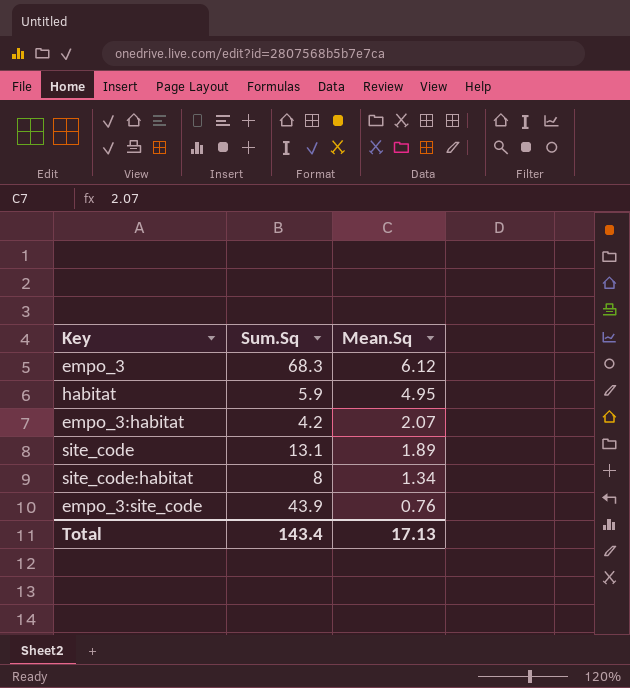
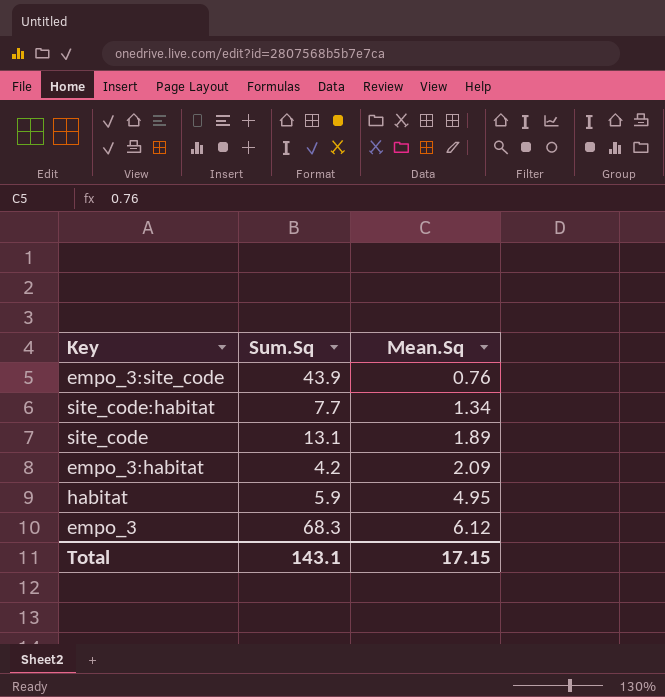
row order: Mean.Sq descending -> Mean.Sq ascending
site_code:habitat | Sum.Sq: 8 -> 7.7
empo_3:habitat | Mean.Sq: 2.07 -> 2.09
Total | Sum.Sq: 143.4 -> 143.1
Total | Mean.Sq: 17.13 -> 17.15

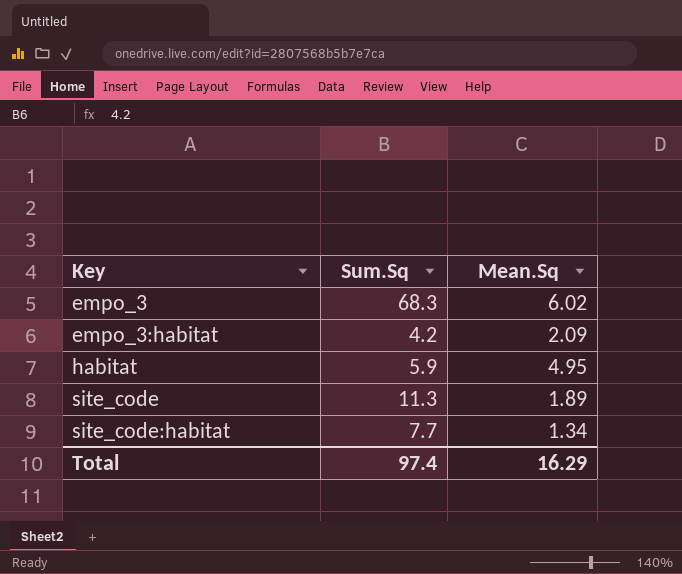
row order: Mean.Sq ascending -> Key ascending
row empo_3:site_code: 43.9 | 0.76 -> none
empo_3 | Mean.Sq: 6.12 -> 6.02
site_code | Sum.Sq: 13.1 -> 11.3
Total | Sum.Sq: 143.1 -> 97.4
Total | Mean.Sq: 17.15 -> 16.29

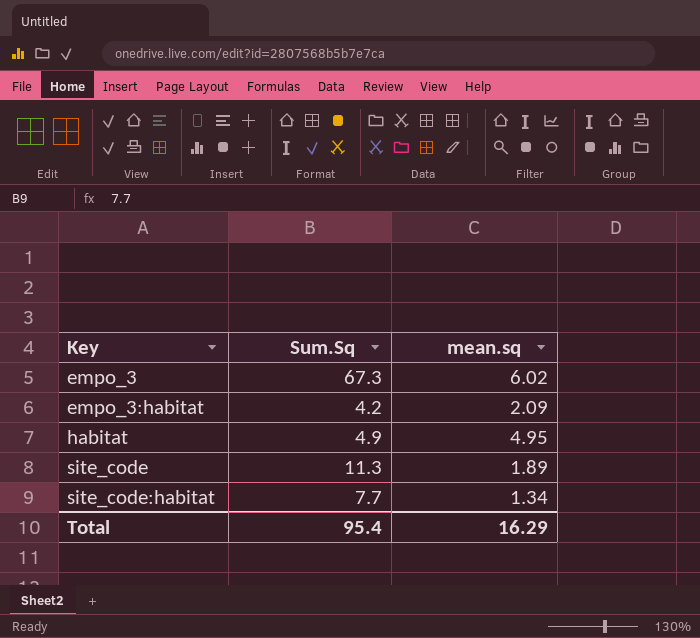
column name: Mean.Sq -> mean.sq
empo_3 | Sum.Sq: 68.3 -> 67.3
habitat | Sum.Sq: 5.9 -> 4.9
Total | Sum.Sq: 97.4 -> 95.4

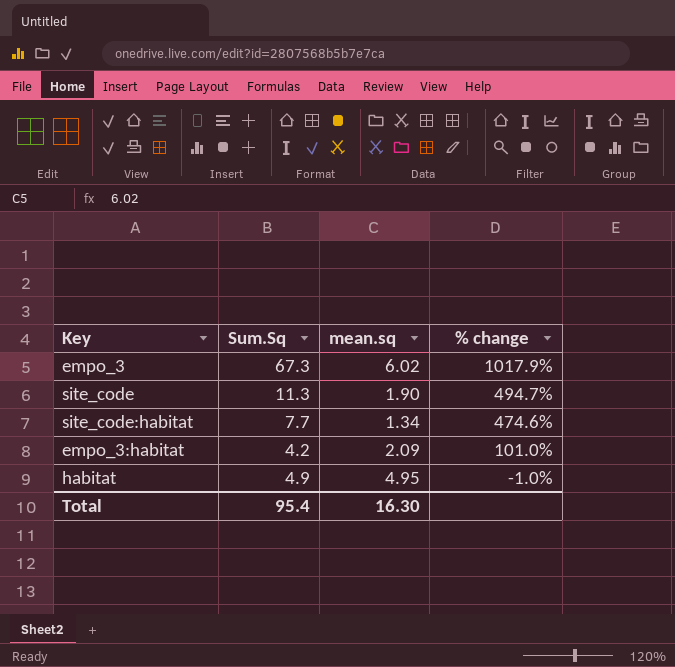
row order: Key ascending -> % change descending
column % change | formula: none -> ([Sum.Sq] - [mean.sq]) / [mean.sq]
site_code | mean.sq: 1.89 -> 1.90
Total | mean.sq: 16.29 -> 16.30

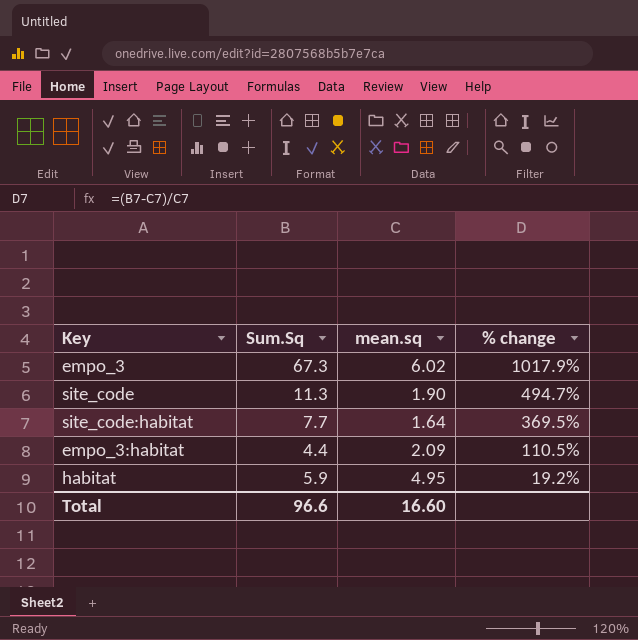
site_code:habitat | mean.sq: 1.34 -> 1.64
site_code:habitat | % change: 474.6% -> 369.5%
empo_3:habitat | Sum.Sq: 4.2 -> 4.4
empo_3:habitat | % change: 101.0% -> 110.5%
habitat | Sum.Sq: 4.9 -> 5.9
habitat | % change: -1.0% -> 19.2%
Total | Sum.Sq: 95.4 -> 96.6
Total | mean.sq: 16.30 -> 16.60

